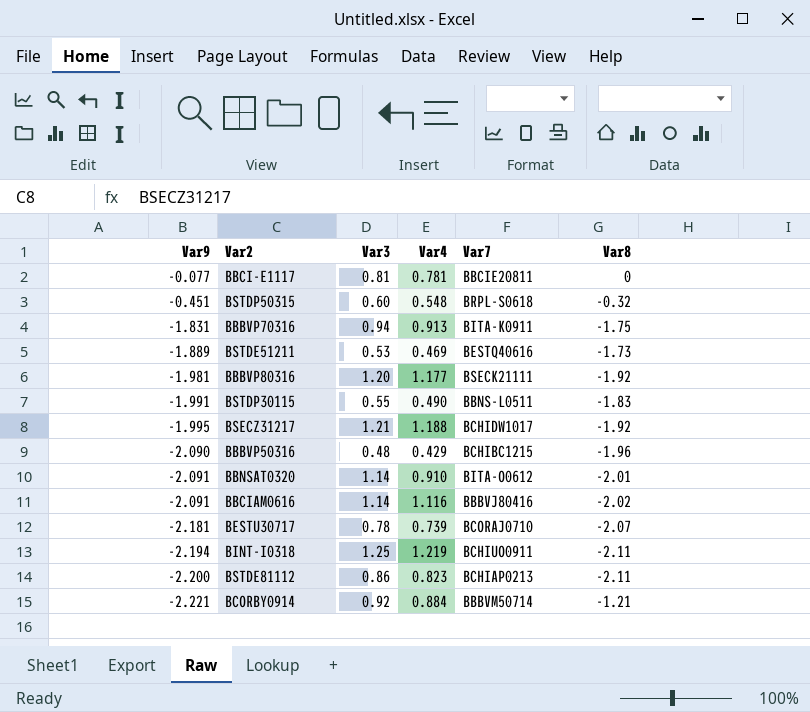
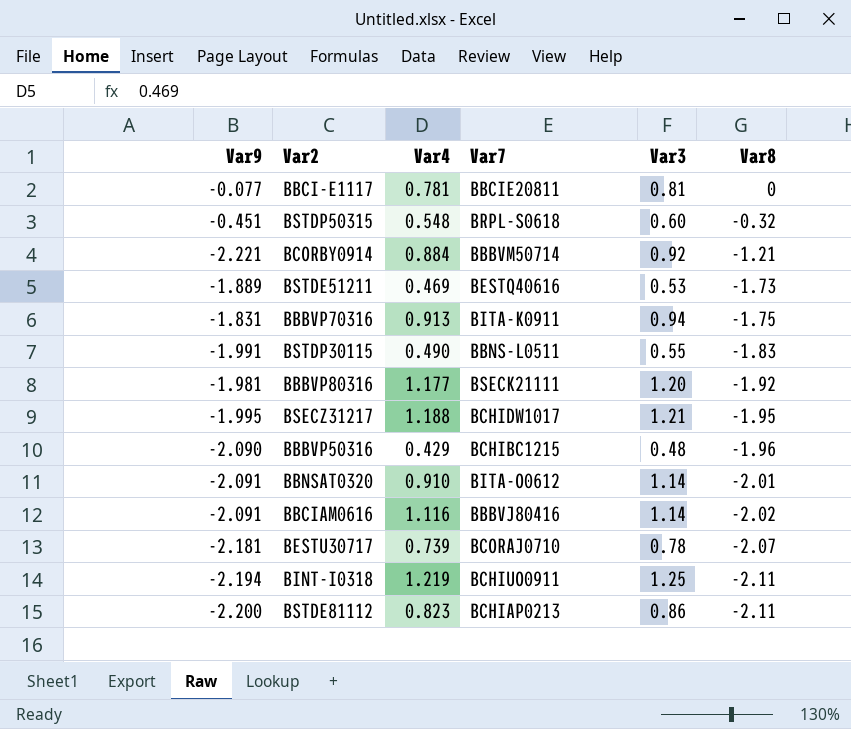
row order: Var9 descending -> Var8 descending
column Var3 | position: 3 -> 5
BSECZ31217 | Var8: -1.92 -> -1.95

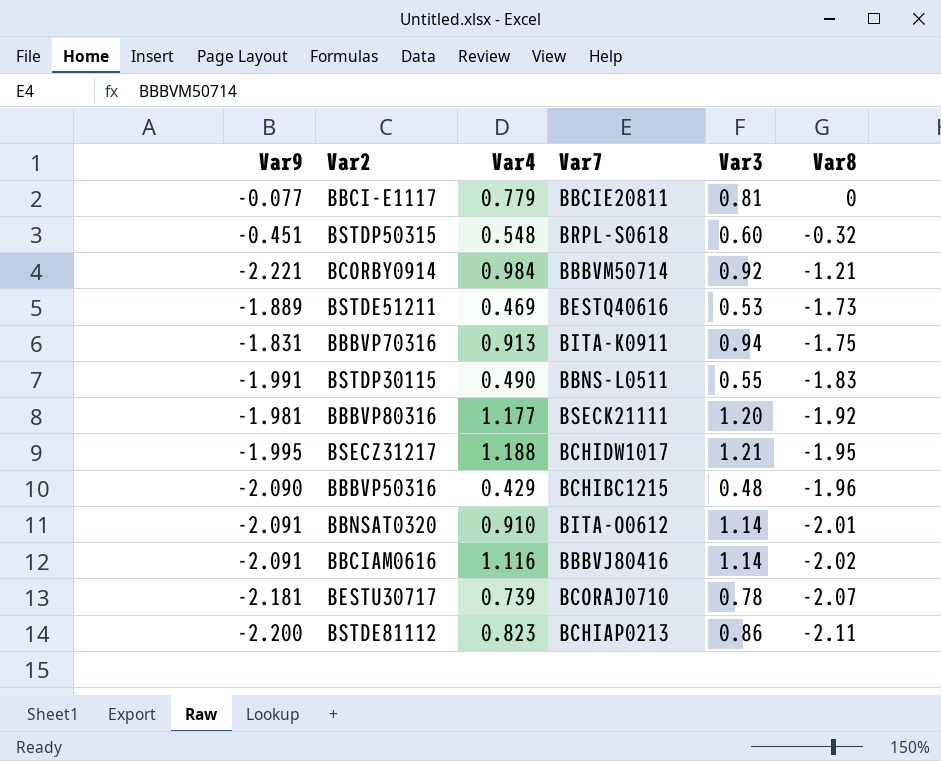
row BINT-I0318: -2.194 | 1.219 | BCHIUO0911 | 1.25 | -2.11 -> none
BBCI-E1117 | Var4: 0.781 -> 0.779
BCORBY0914 | Var4: 0.884 -> 0.984

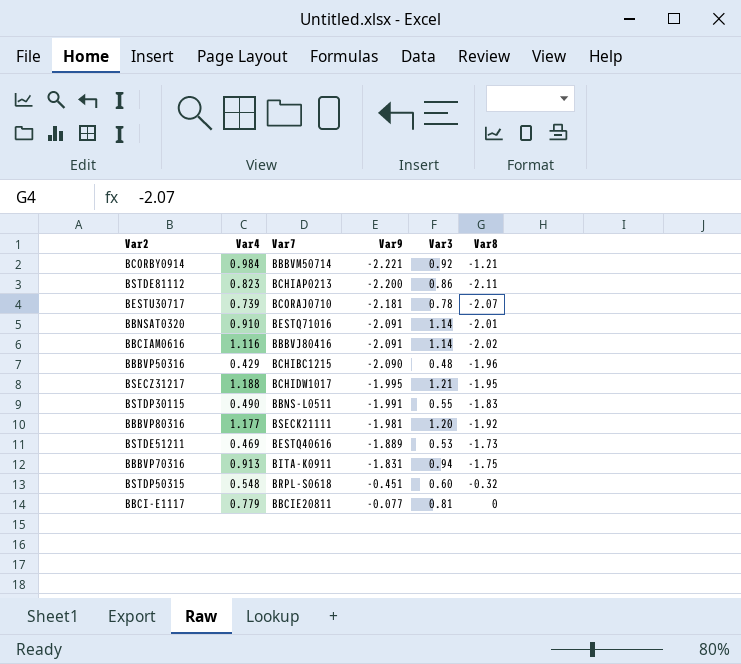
row order: Var8 descending -> Var9 ascending
column Var9 | position: 1 -> 4
BBNSAT0320 | Var7: BITA-O0612 -> BESTQ71016

